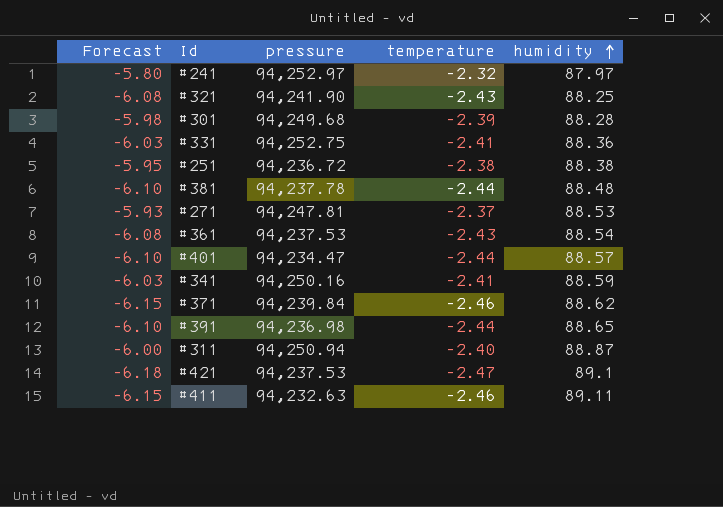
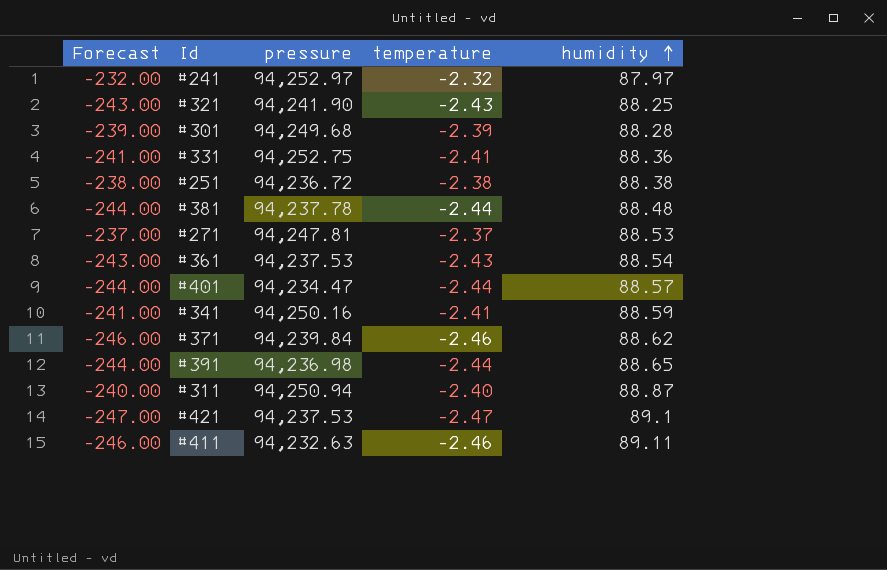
column Forecast | formula: [temperature] * 2.5 -> [temperature] * 100

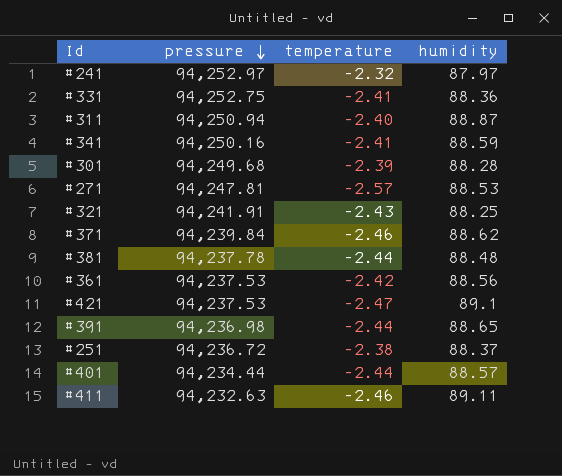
row order: humidity ascending -> pressure descending
column Forecast | formula: [temperature] * 100 -> none
#271 | temperature: -2.37 -> -2.57
#321 | pressure: 94,241.90 -> 94,241.91
#361 | temperature: -2.43 -> -2.42
#361 | humidity: 88.54 -> 88.56
#251 | humidity: 88.38 -> 88.37
#401 | pressure: 94,234.47 -> 94,234.44

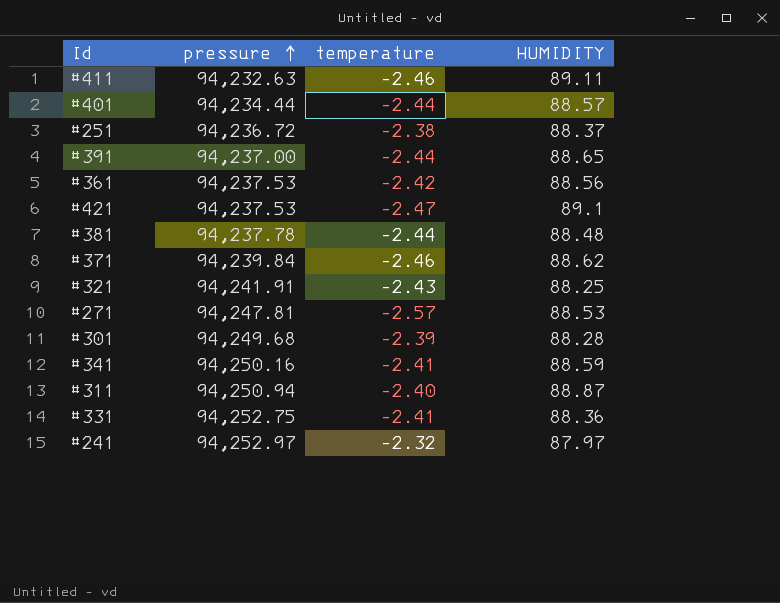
row order: pressure descending -> pressure ascending
column name: humidity -> HUMIDITY
#391 | pressure: 94,236.98 -> 94,237.00

